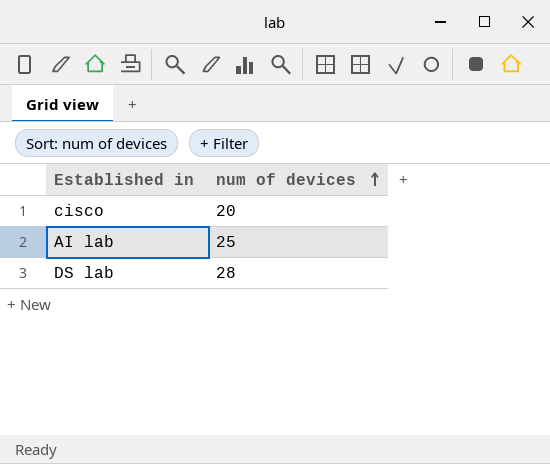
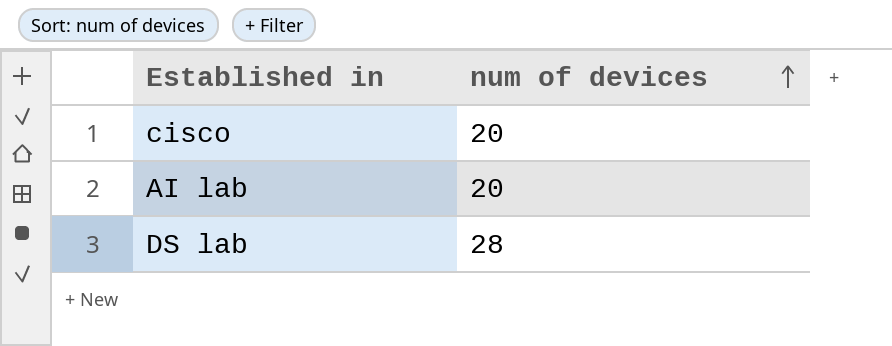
AI lab | num of devices: 25 -> 20

